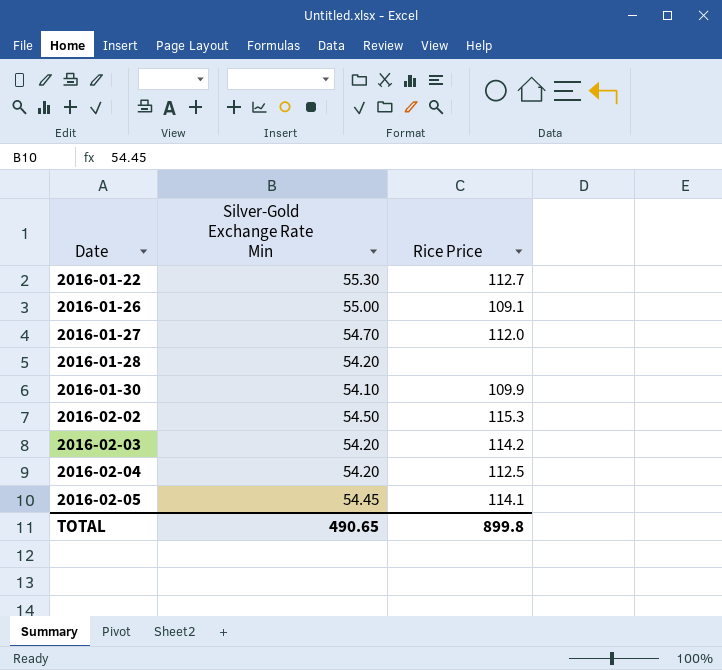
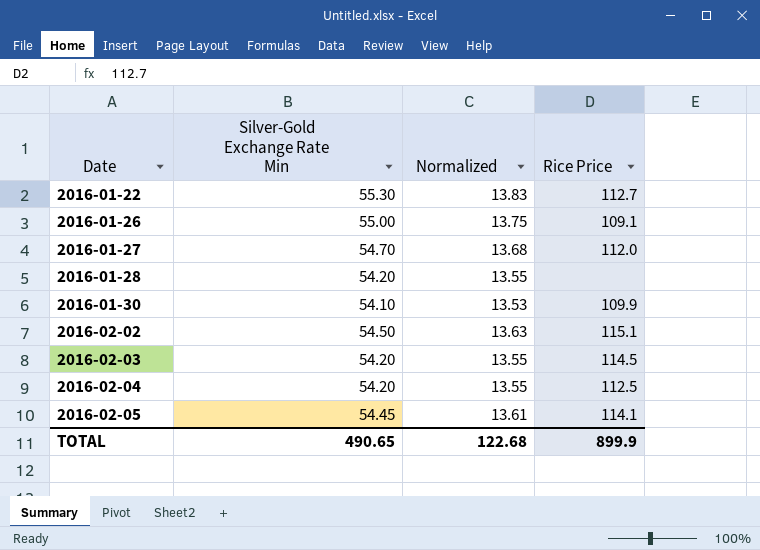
column Normalized | formula: none -> [Silver-Gold Exchange Rate Min] * 0.25
2016-02-02 | Rice Price: 115.3 -> 115.1
2016-02-03 | Rice Price: 114.2 -> 114.5
TOTAL | Rice Price: 899.8 -> 899.9

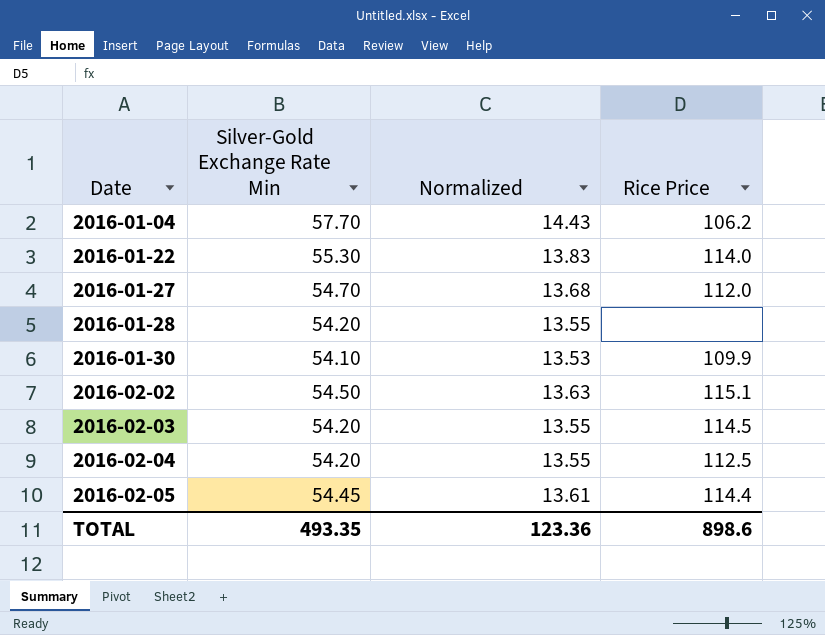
row 2016-01-26: 55.00 | 13.75 | 109.1 -> none
row 2016-01-04: none -> 57.70 | 14.43 | 106.2
2016-01-22 | Rice Price: 112.7 -> 114.0
2016-02-05 | Rice Price: 114.1 -> 114.4
TOTAL | Silver-Gold Exchange Rate Min: 490.65 -> 493.35
TOTAL | Normalized: 122.68 -> 123.36
TOTAL | Rice Price: 899.9 -> 898.6

